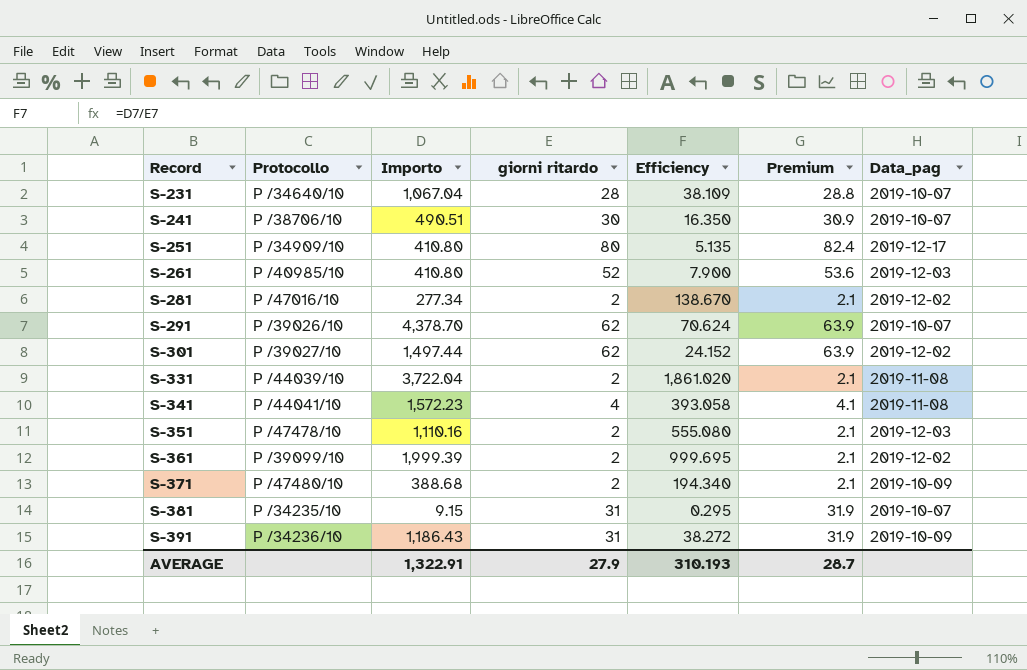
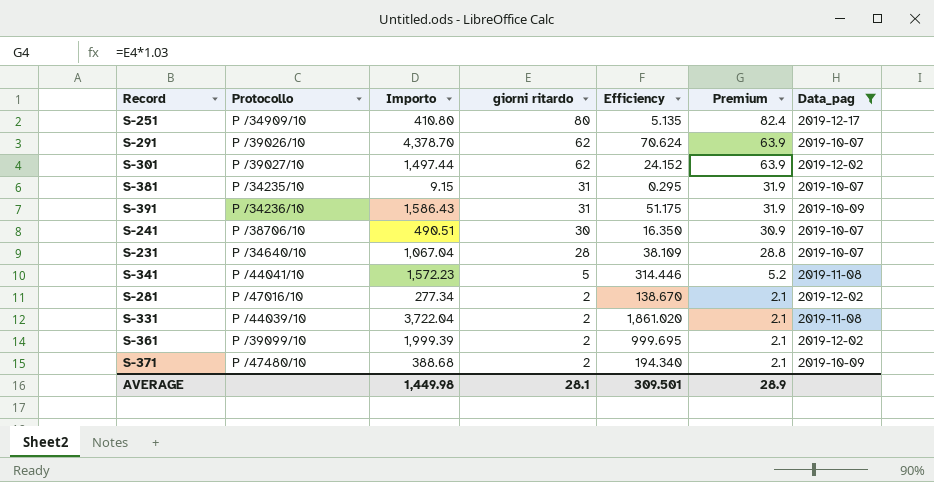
filter: none -> Data_pag != 2019-12-03
row order: Record ascending -> giorni ritardo descending
S-391 | Importo: 1,186.43 -> 1,586.43
S-391 | Efficiency: 38.272 -> 51.175
S-341 | giorni ritardo: 4 -> 5
S-341 | Efficiency: 393.058 -> 314.446
S-341 | Premium: 4.1 -> 5.2
AVERAGE | Importo: 1,322.91 -> 1,449.98
AVERAGE | giorni ritardo: 27.9 -> 28.1
AVERAGE | Efficiency: 310.193 -> 309.501
AVERAGE | Premium: 28.7 -> 28.9

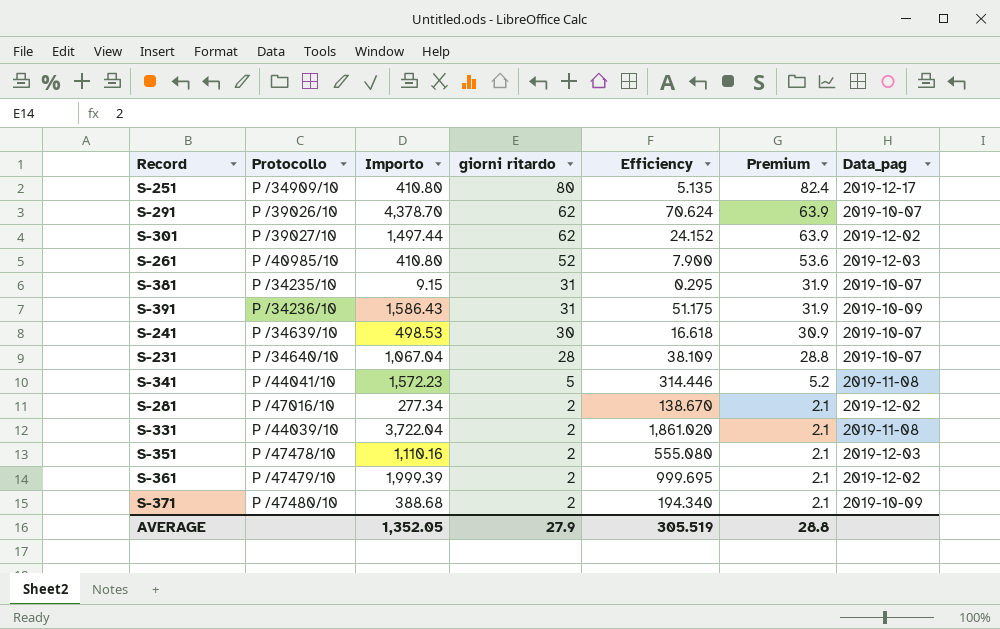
filter: Data_pag != 2019-12-03 -> none
S-241 | Protocollo: P /38706/10 -> P /34639/10
S-241 | Importo: 490.51 -> 498.53
S-241 | Efficiency: 16.350 -> 16.618
S-361 | Protocollo: P /39099/10 -> P /47479/10
AVERAGE | Importo: 1,449.98 -> 1,352.05
AVERAGE | giorni ritardo: 28.1 -> 27.9
AVERAGE | Efficiency: 309.501 -> 305.519
AVERAGE | Premium: 28.9 -> 28.8

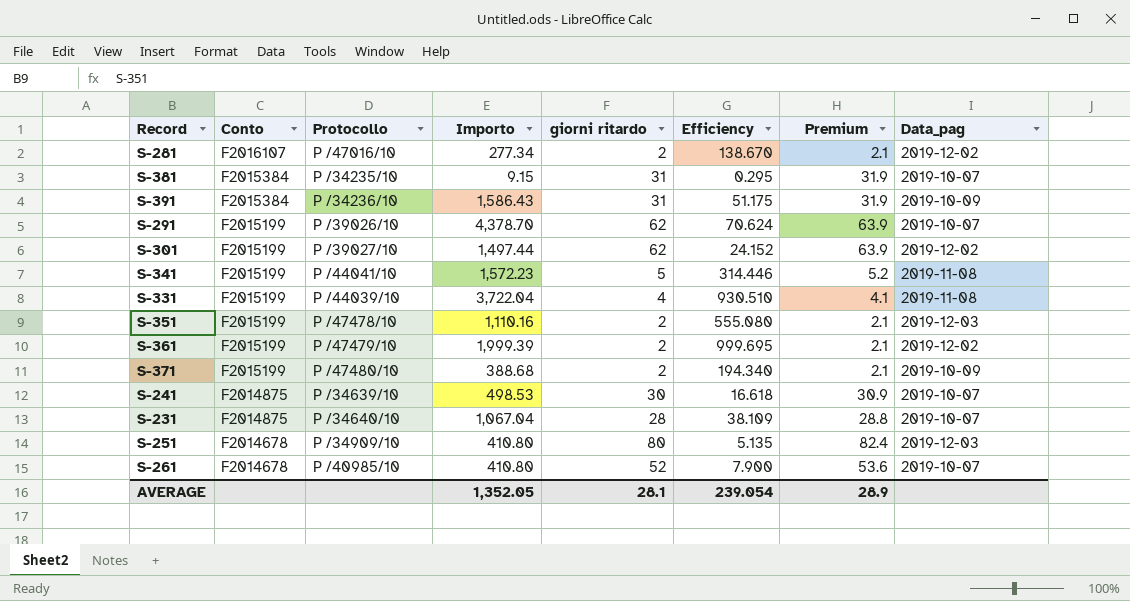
row order: giorni ritardo descending -> Conto descending
column Conto | position: none -> 2
S-331 | giorni ritardo: 2 -> 4
S-331 | Efficiency: 1,861.020 -> 930.510
S-331 | Premium: 2.1 -> 4.1
S-251 | Data_pag: 2019-12-17 -> 2019-12-03
S-261 | Data_pag: 2019-12-03 -> 2019-10-07
AVERAGE | giorni ritardo: 27.9 -> 28.1
AVERAGE | Efficiency: 305.519 -> 239.054
AVERAGE | Premium: 28.8 -> 28.9

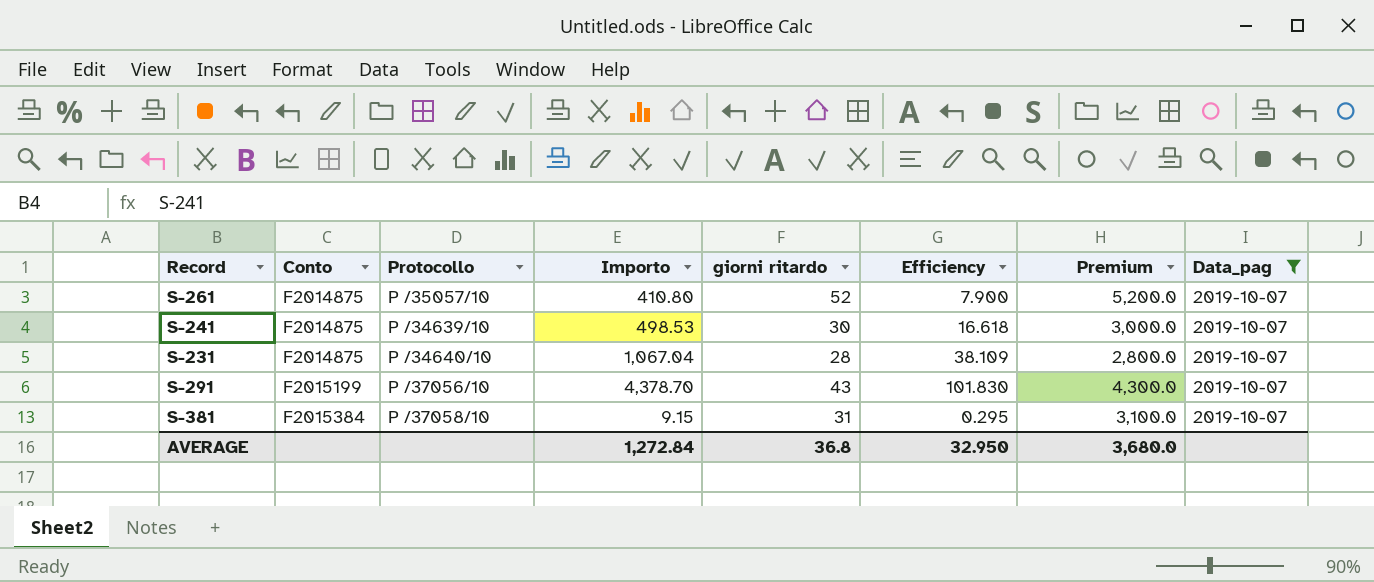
filter: none -> Data_pag = 2019-10-07
row order: Conto descending -> Conto ascending
column Premium | formula: [giorni ritardo] * 1.03 -> [giorni ritardo] * 100
S-261 | Conto: F2014678 -> F2014875
S-261 | Protocollo: P /40985/10 -> P /35057/10
S-291 | Protocollo: P /39026/10 -> P /37056/10
S-291 | giorni ritardo: 62 -> 43
S-291 | Efficiency: 70.624 -> 101.830
S-381 | Protocollo: P /34235/10 -> P /37058/10
AVERAGE | Importo: 1,352.05 -> 1,272.84
AVERAGE | giorni ritardo: 28.1 -> 36.8
AVERAGE | Efficiency: 239.054 -> 32.950
AVERAGE | Premium: 28.9 -> 3,680.0

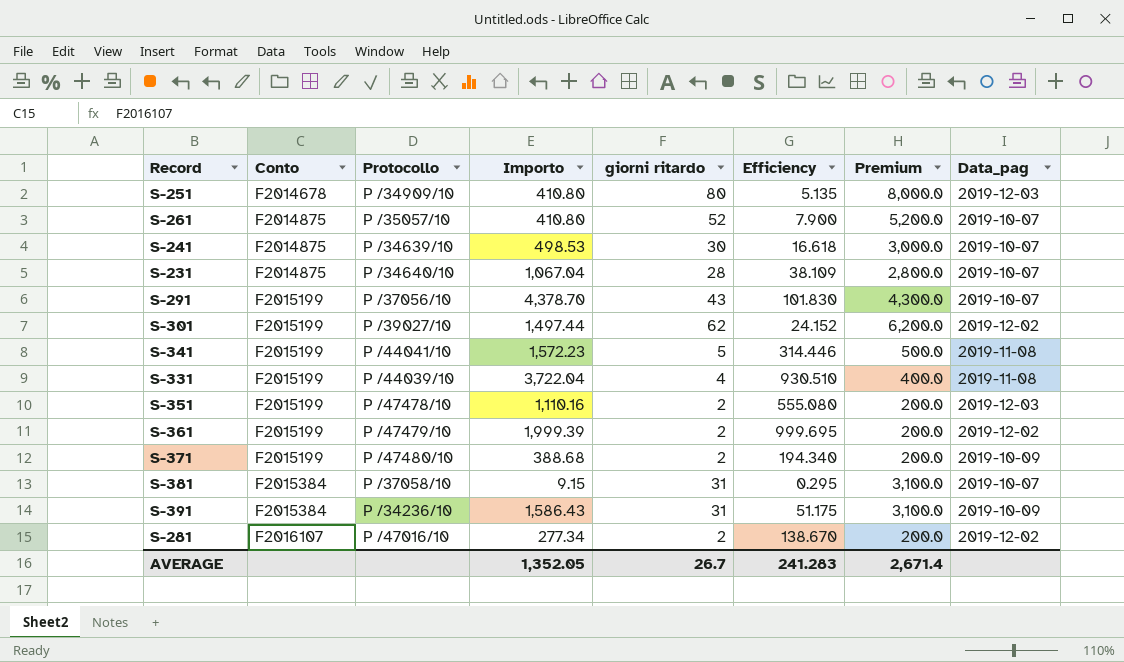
filter: Data_pag = 2019-10-07 -> none
AVERAGE | Importo: 1,272.84 -> 1,352.05
AVERAGE | giorni ritardo: 36.8 -> 26.7
AVERAGE | Efficiency: 32.950 -> 241.283
AVERAGE | Premium: 3,680.0 -> 2,671.4

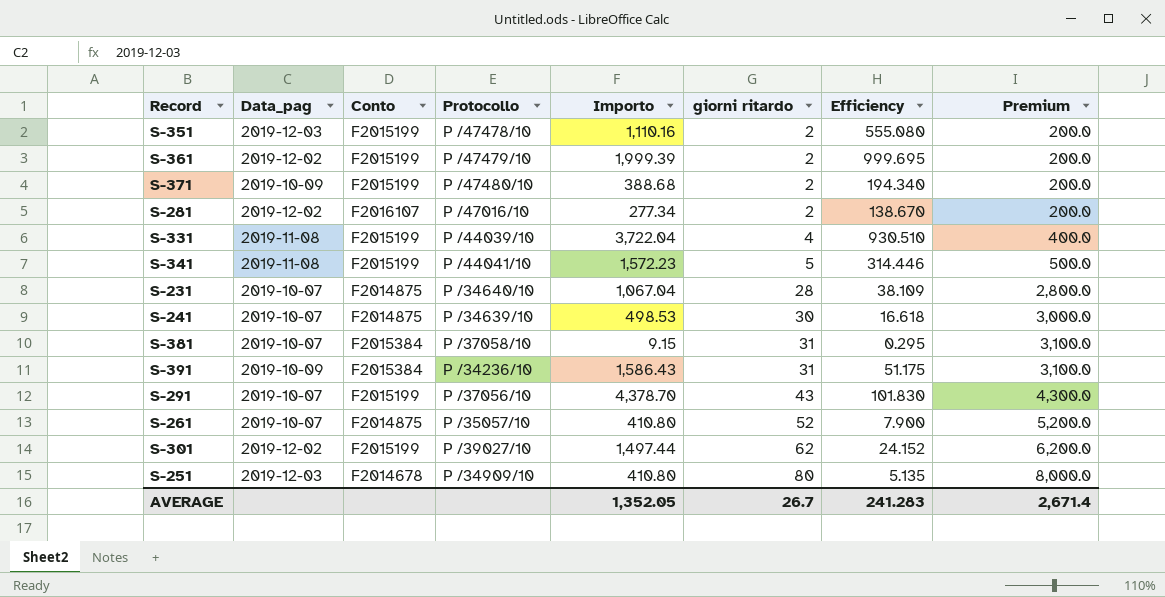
row order: Conto ascending -> giorni ritardo ascending
column Data_pag | position: 8 -> 2

